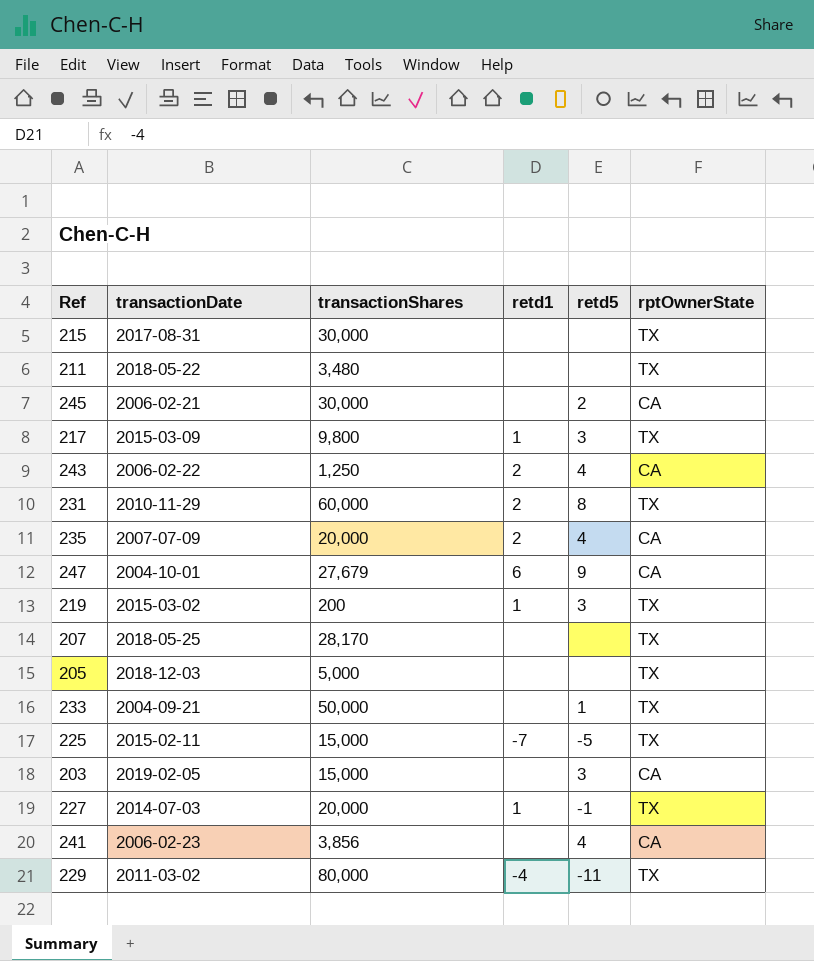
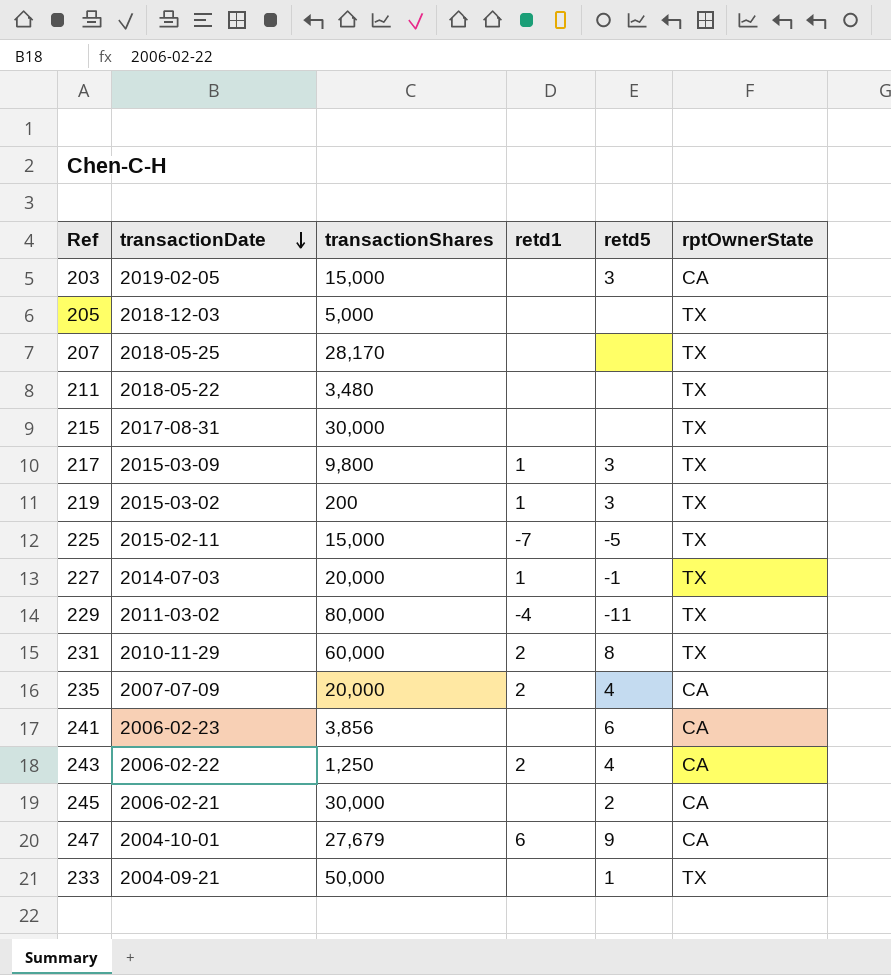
row order: none -> transactionDate descending
241 | retd5: 4 -> 6

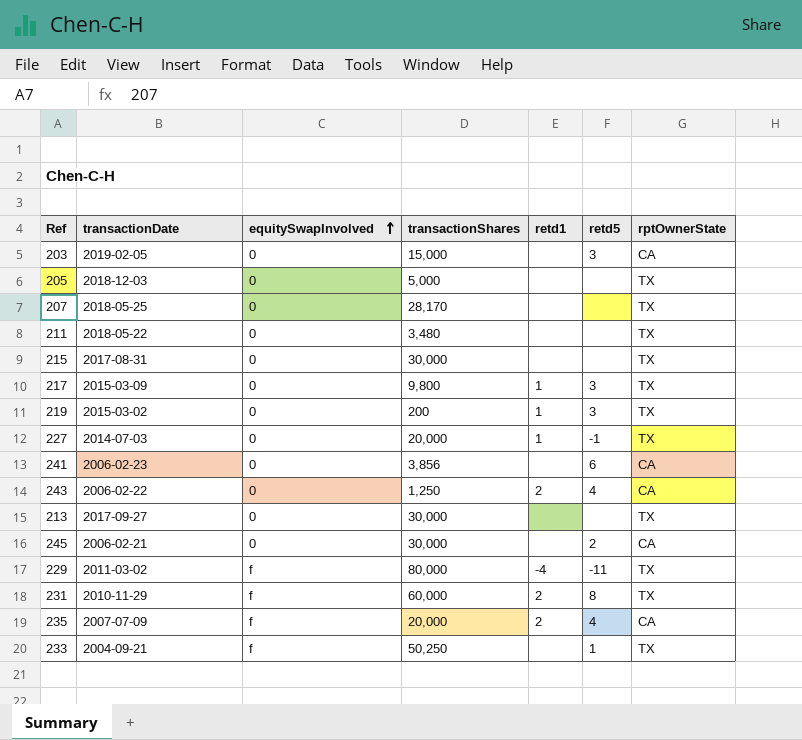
row order: transactionDate descending -> equitySwapInvolved ascending
column equitySwapInvolved | position: none -> 3
row 225: 2015-02-11 | 15,000 | -7 | -5 | TX -> none
row 247: 2004-10-01 | 27,679 | 6 | 9 | CA -> none
row 213: none -> 2017-09-27 | 0 | 30,000 | none | none | TX
233 | transactionShares: 50,000 -> 50,250

